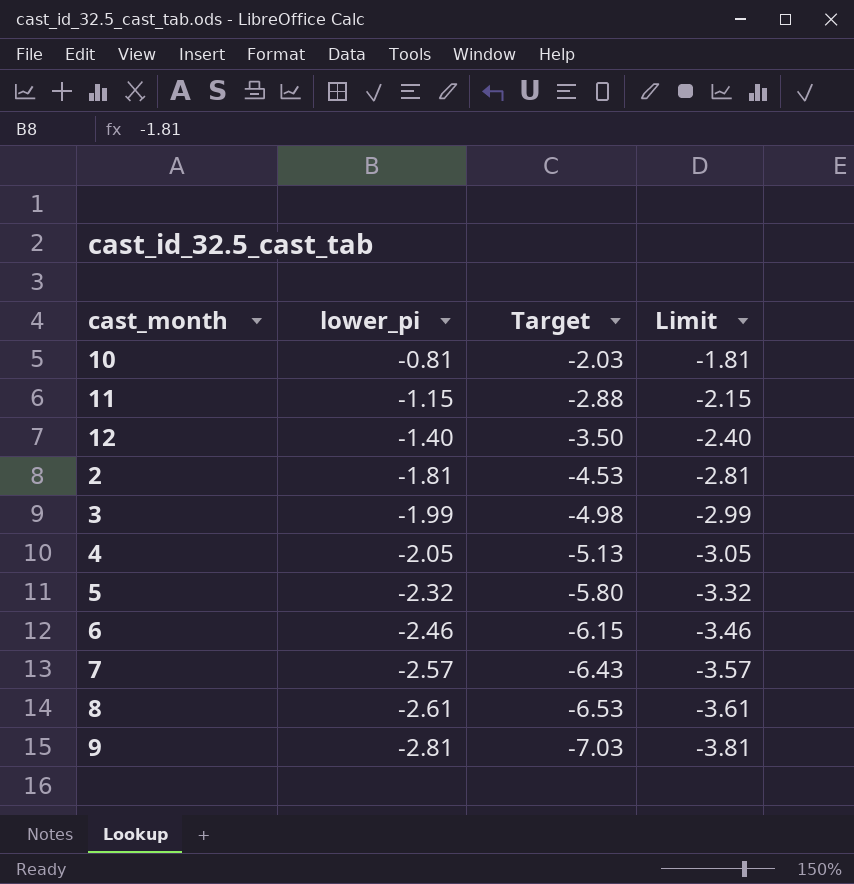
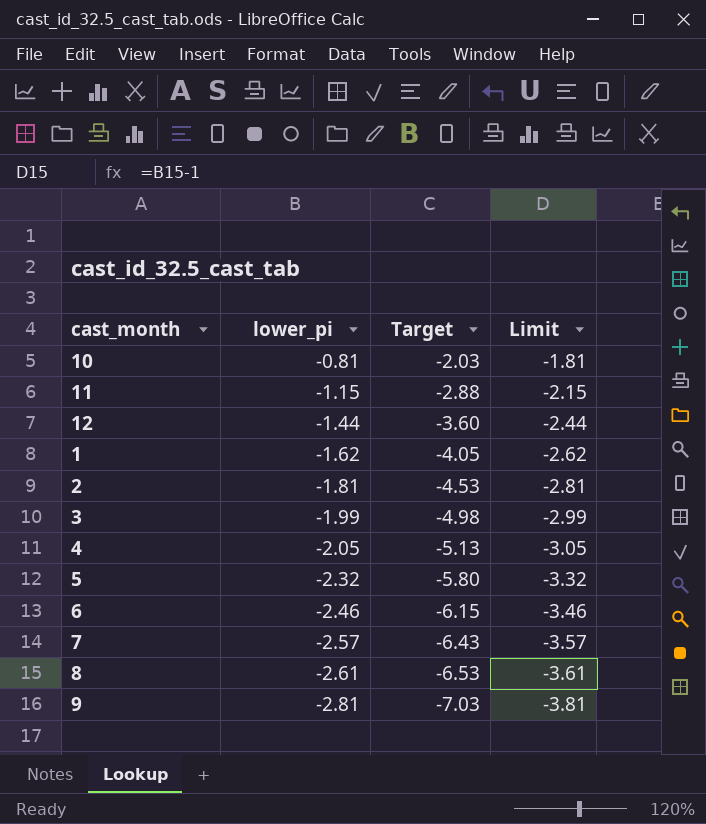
12 | lower_pi: -1.40 -> -1.44
12 | Target: -3.50 -> -3.60
12 | Limit: -2.40 -> -2.44
row 1: none -> -1.62 | -4.05 | -2.62

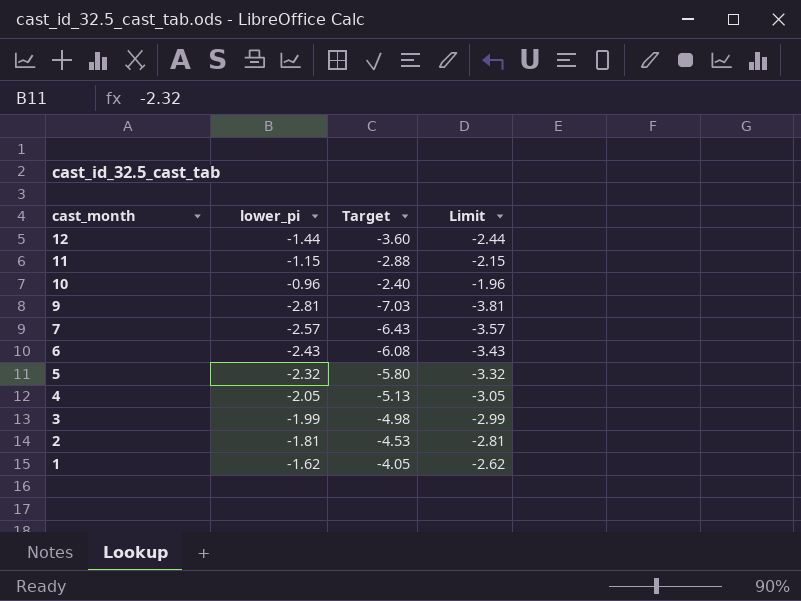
row order: lower_pi descending -> cast_month descending
row 8: -2.61 | -6.53 | -3.61 -> none
10 | lower_pi: -0.81 -> -0.96
10 | Target: -2.03 -> -2.40
10 | Limit: -1.81 -> -1.96
6 | lower_pi: -2.46 -> -2.43
6 | Target: -6.15 -> -6.08
6 | Limit: -3.46 -> -3.43

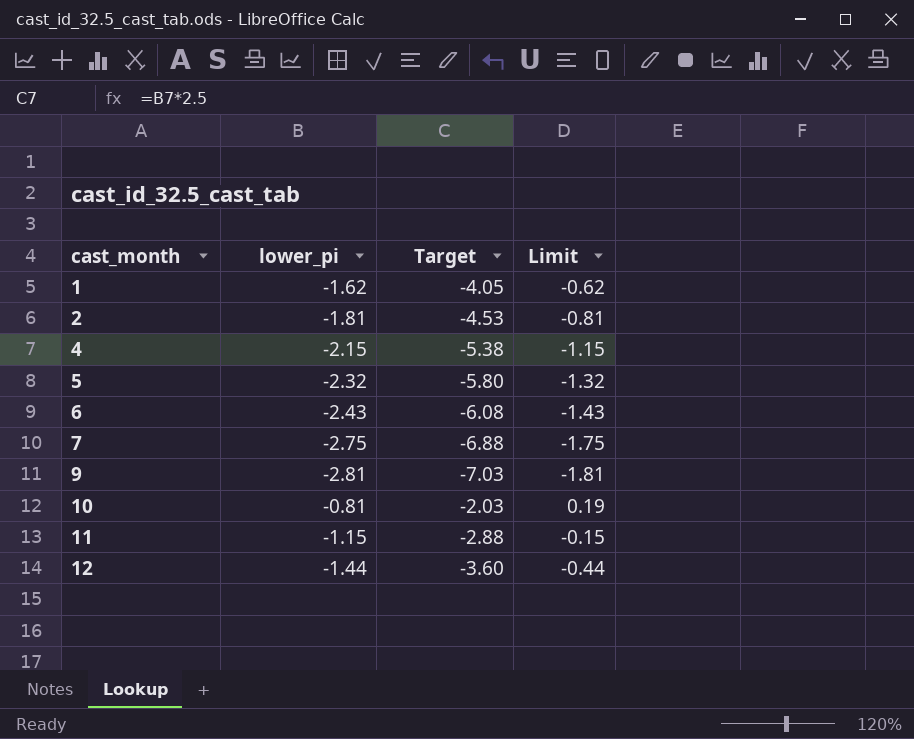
row order: cast_month descending -> cast_month ascending
column Limit | formula: [lower_pi] - 1 -> [lower_pi] + 1
row 3: -1.99 | -4.98 | -2.99 -> none
4 | lower_pi: -2.05 -> -2.15
4 | Target: -5.13 -> -5.38
7 | lower_pi: -2.57 -> -2.75
7 | Target: -6.43 -> -6.88
10 | lower_pi: -0.96 -> -0.81
10 | Target: -2.40 -> -2.03

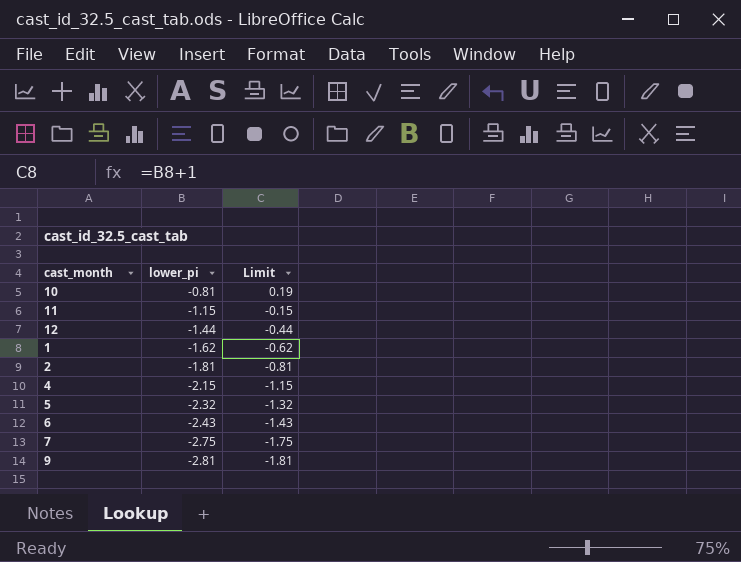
row order: cast_month ascending -> lower_pi descending
column Target | formula: [lower_pi] * 2.5 -> none

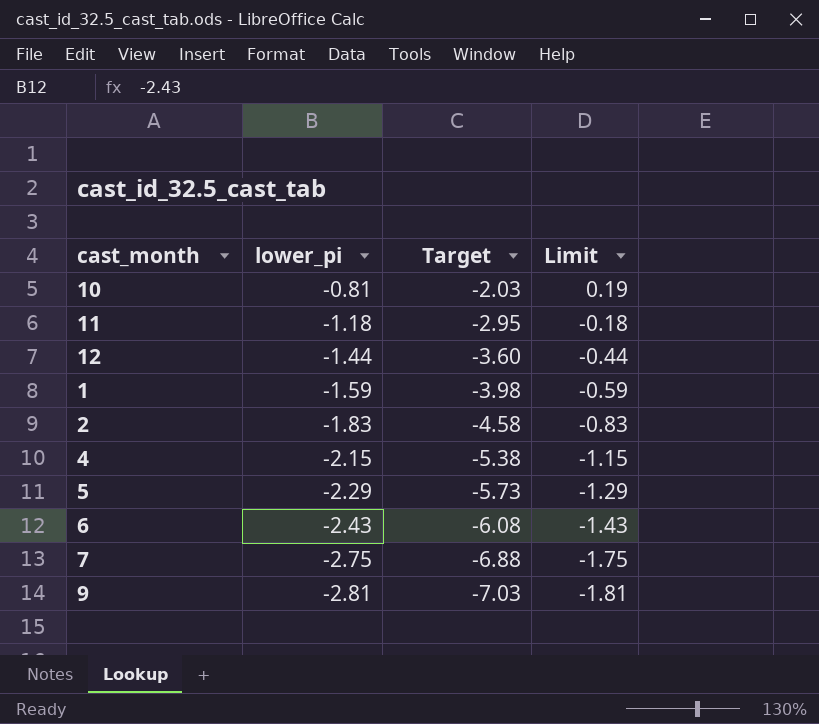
column Target | formula: none -> [lower_pi] * 2.5
11 | lower_pi: -1.15 -> -1.18
11 | Limit: -0.15 -> -0.18
1 | lower_pi: -1.62 -> -1.59
1 | Limit: -0.62 -> -0.59
2 | lower_pi: -1.81 -> -1.83
2 | Limit: -0.81 -> -0.83
5 | lower_pi: -2.32 -> -2.29
5 | Limit: -1.32 -> -1.29

